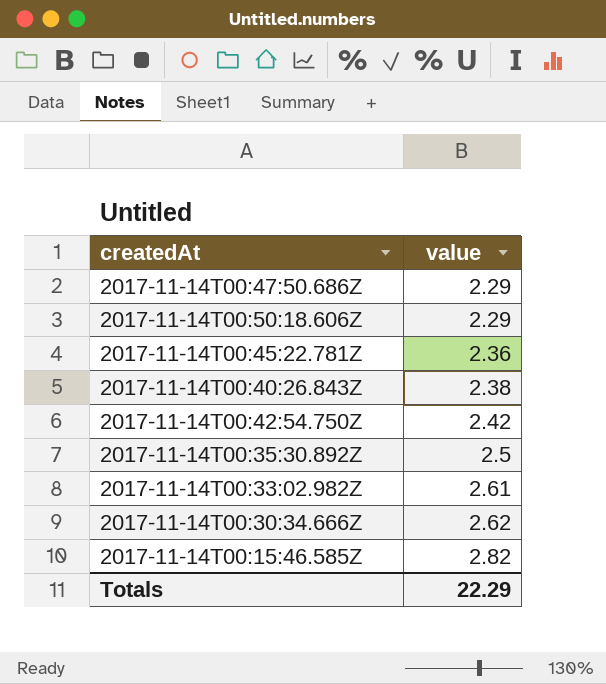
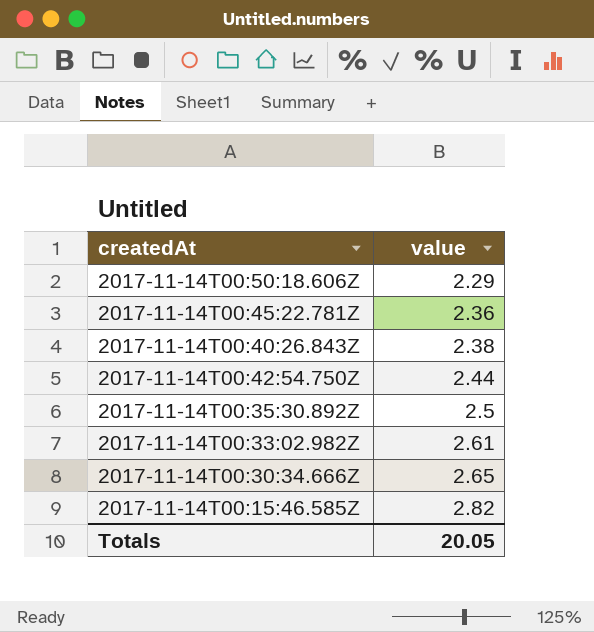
row 2017-11-14T00:47:50.686Z: 2.29 -> none
2017-11-14T00:42:54.750Z | value: 2.42 -> 2.44
2017-11-14T00:30:34.666Z | value: 2.62 -> 2.65
Totals | value: 22.29 -> 20.05

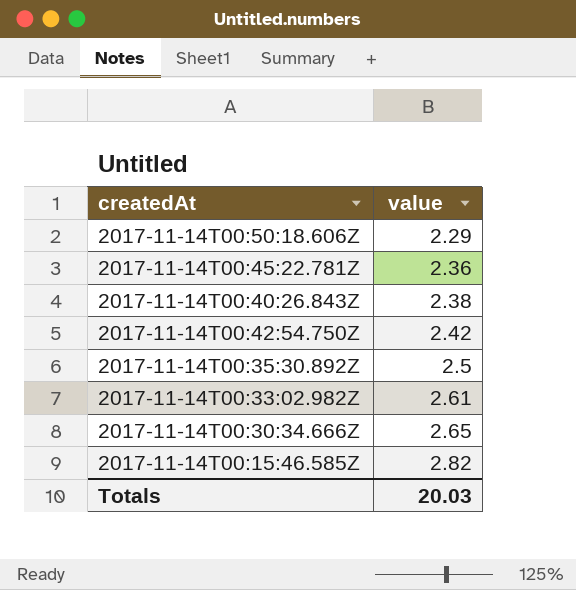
2017-11-14T00:42:54.750Z | value: 2.44 -> 2.42
Totals | value: 20.05 -> 20.03

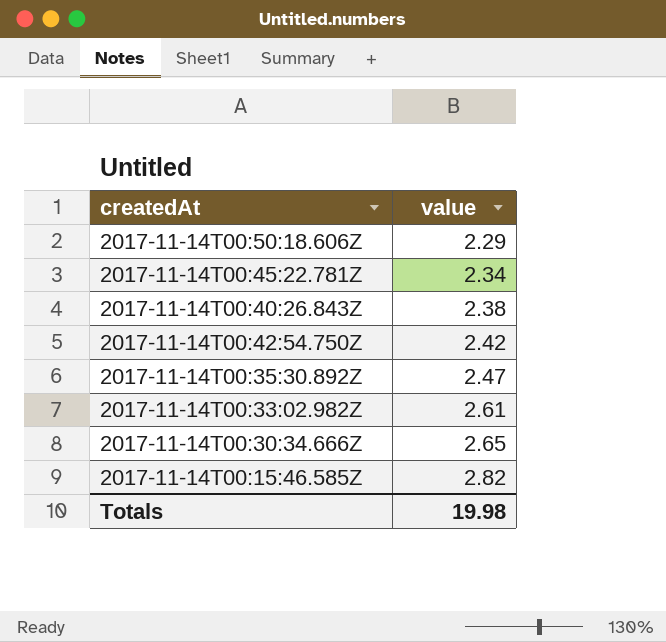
2017-11-14T00:45:22.781Z | value: 2.36 -> 2.34
2017-11-14T00:35:30.892Z | value: 2.5 -> 2.47
Totals | value: 20.03 -> 19.98

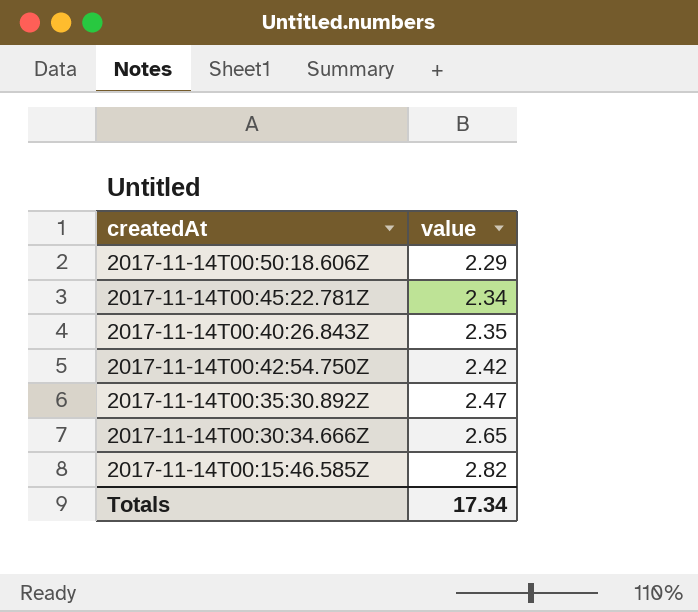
row 2017-11-14T00:33:02.982Z: 2.61 -> none
2017-11-14T00:40:26.843Z | value: 2.38 -> 2.35
Totals | value: 19.98 -> 17.34

